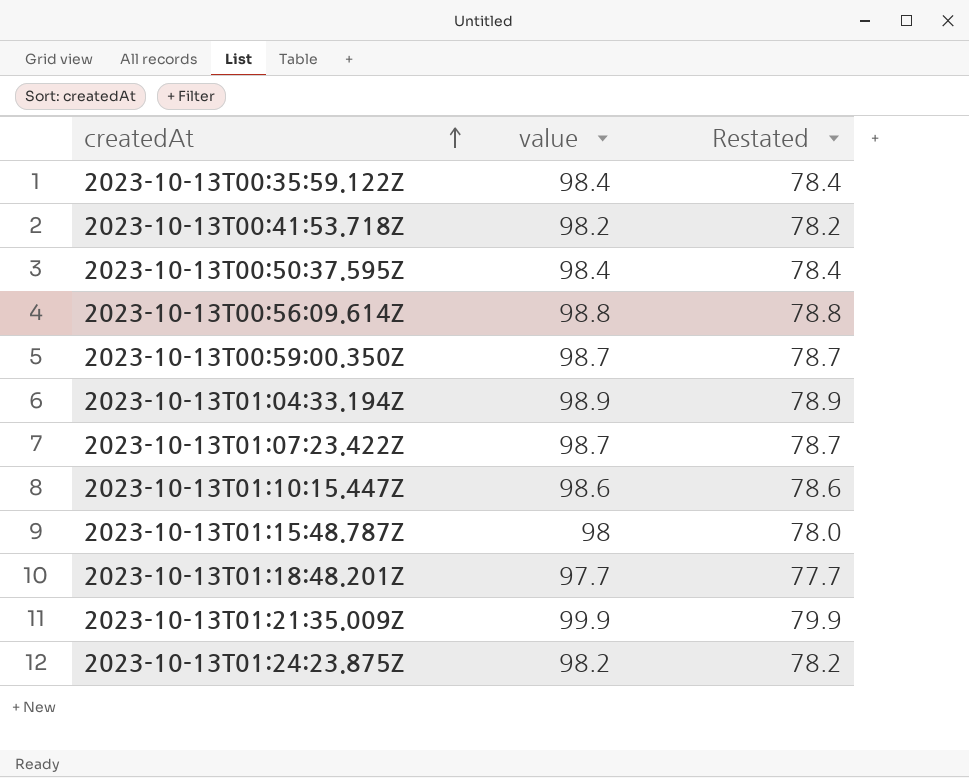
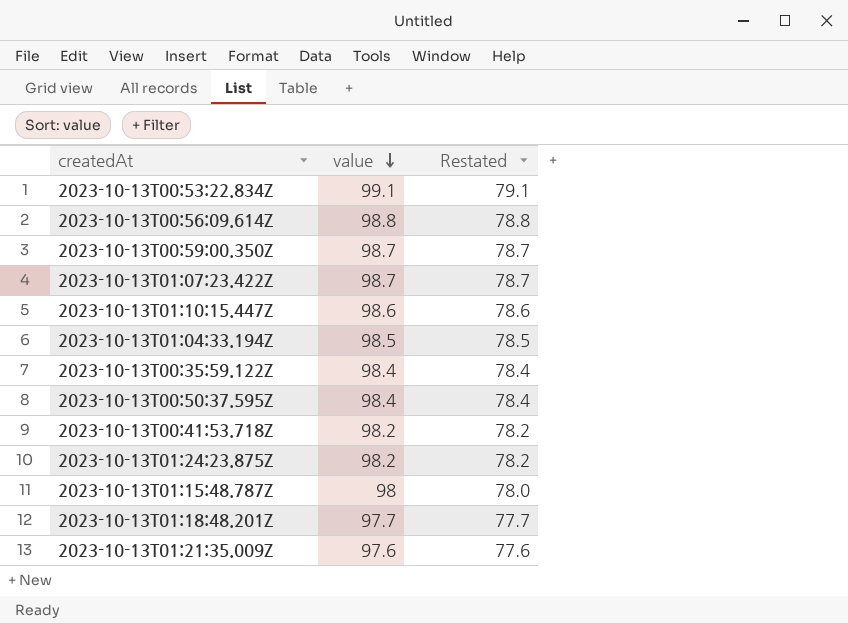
row order: createdAt ascending -> value descending
row 2023-10-13T00:53:22.834Z: none -> 99.1 | 79.1
2023-10-13T01:04:33.194Z | value: 98.9 -> 98.5
2023-10-13T01:04:33.194Z | Restated: 78.9 -> 78.5
2023-10-13T01:21:35.009Z | value: 99.9 -> 97.6
2023-10-13T01:21:35.009Z | Restated: 79.9 -> 77.6

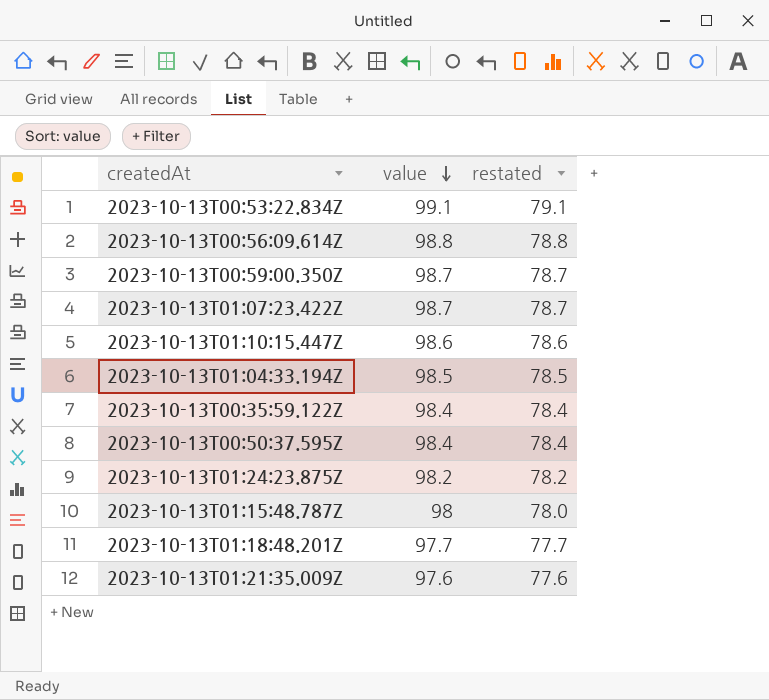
column name: Restated -> restated
row 2023-10-13T00:41:53.718Z: 98.2 | 78.2 -> none

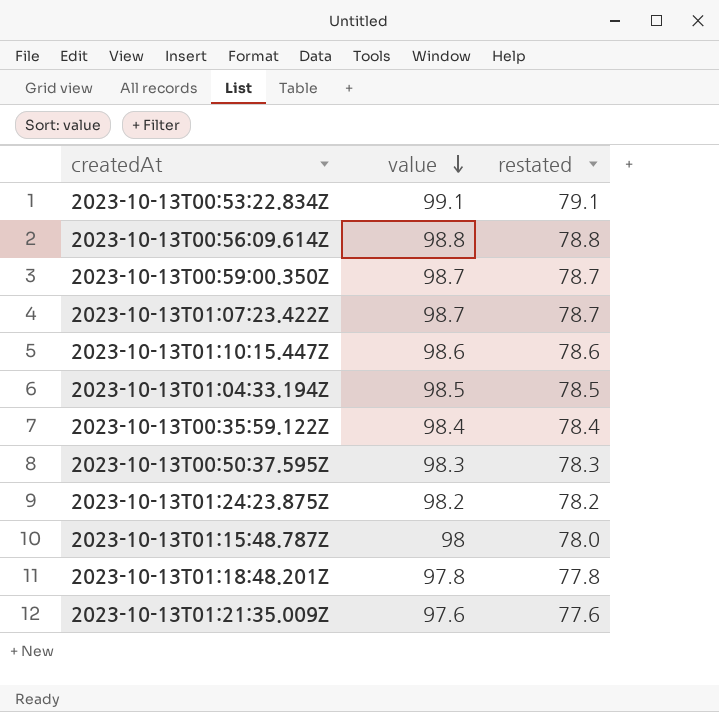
2023-10-13T00:50:37.595Z | value: 98.4 -> 98.3
2023-10-13T00:50:37.595Z | restated: 78.4 -> 78.3
2023-10-13T01:18:48.201Z | value: 97.7 -> 97.8
2023-10-13T01:18:48.201Z | restated: 77.7 -> 77.8

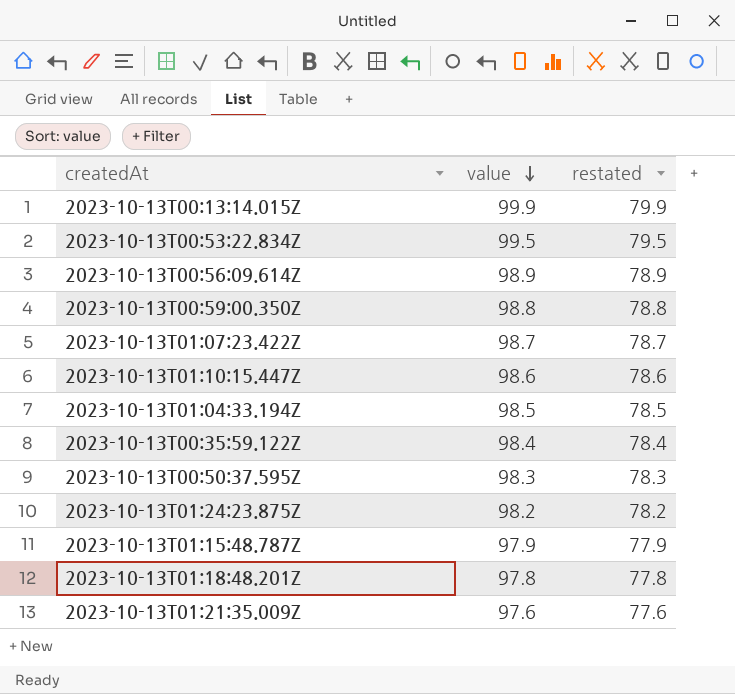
row 2023-10-13T00:13:14.015Z: none -> 99.9 | 79.9
2023-10-13T00:53:22.834Z | value: 99.1 -> 99.5
2023-10-13T00:53:22.834Z | restated: 79.1 -> 79.5
2023-10-13T00:56:09.614Z | value: 98.8 -> 98.9
2023-10-13T00:56:09.614Z | restated: 78.8 -> 78.9
2023-10-13T00:59:00.350Z | value: 98.7 -> 98.8
2023-10-13T00:59:00.350Z | restated: 78.7 -> 78.8
2023-10-13T01:15:48.787Z | value: 98 -> 97.9
2023-10-13T01:15:48.787Z | restated: 78.0 -> 77.9

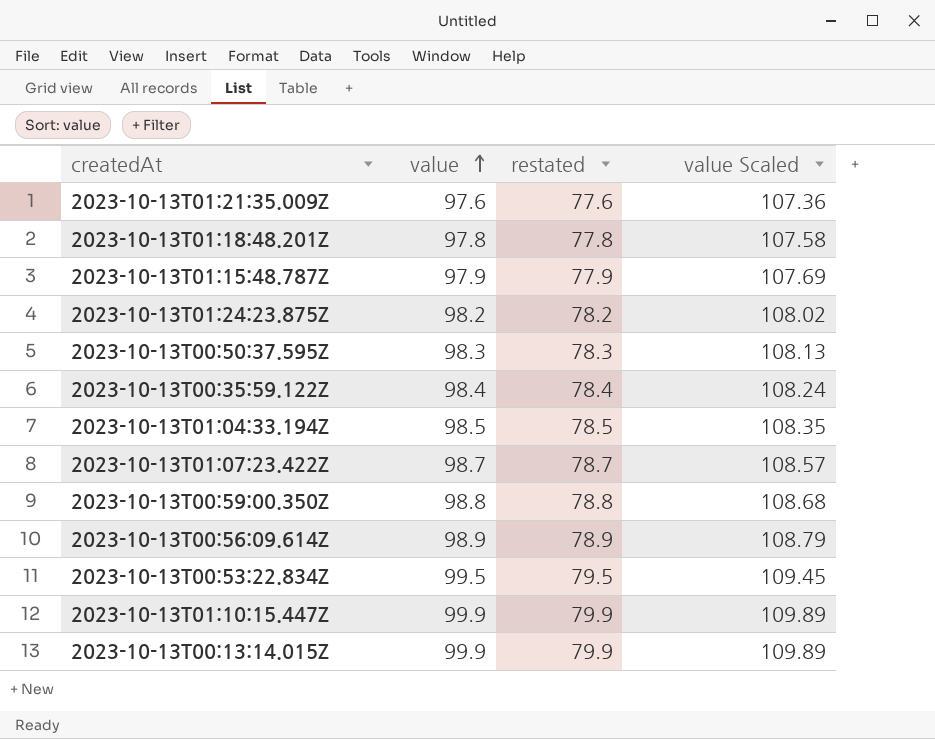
row order: value descending -> value ascending
column value Scaled | formula: none -> [value] * 1.1
2023-10-13T01:10:15.447Z | value: 98.6 -> 99.9
2023-10-13T01:10:15.447Z | restated: 78.6 -> 79.9

